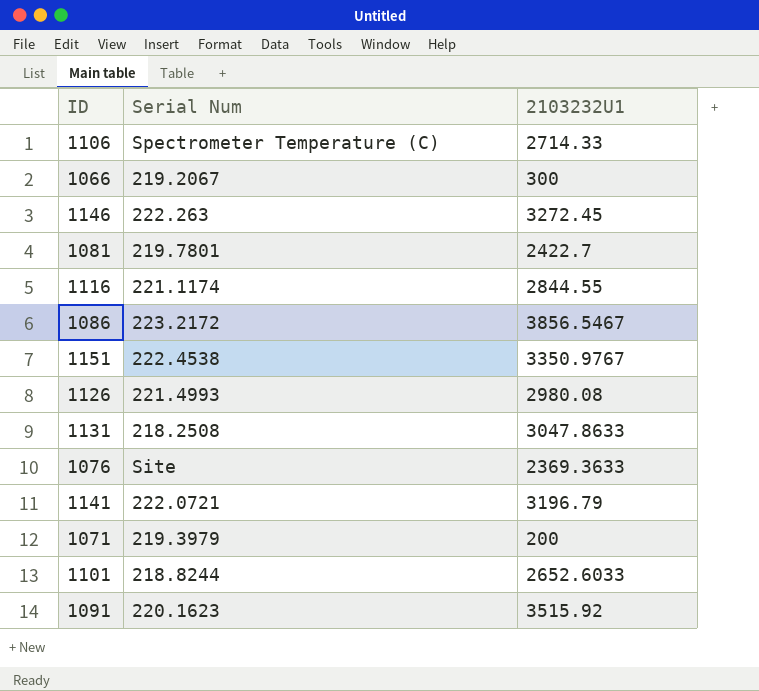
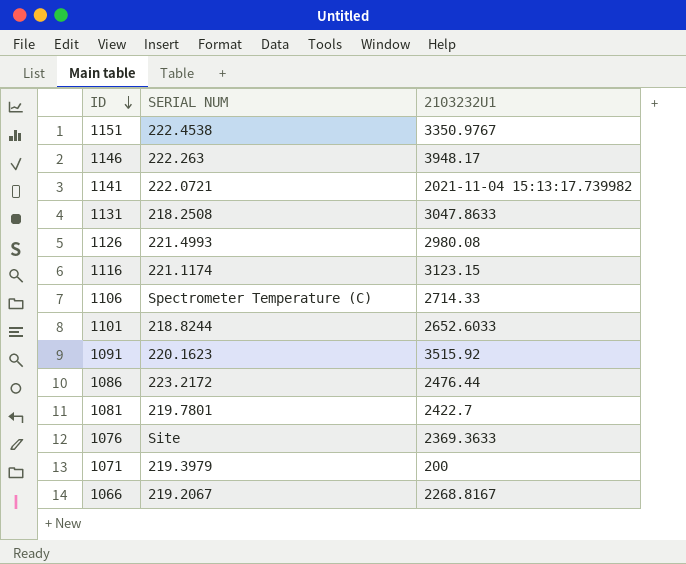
row order: none -> ID descending
column name: Serial Num -> SERIAL NUM
1146 | 2103232U1: 3272.45 -> 3948.17
1141 | 2103232U1: 3196.79 -> 2021-11-04 15:13:17.739982
1116 | 2103232U1: 2844.55 -> 3123.15
1086 | 2103232U1: 3856.5467 -> 2476.44
1066 | 2103232U1: 300 -> 2268.8167

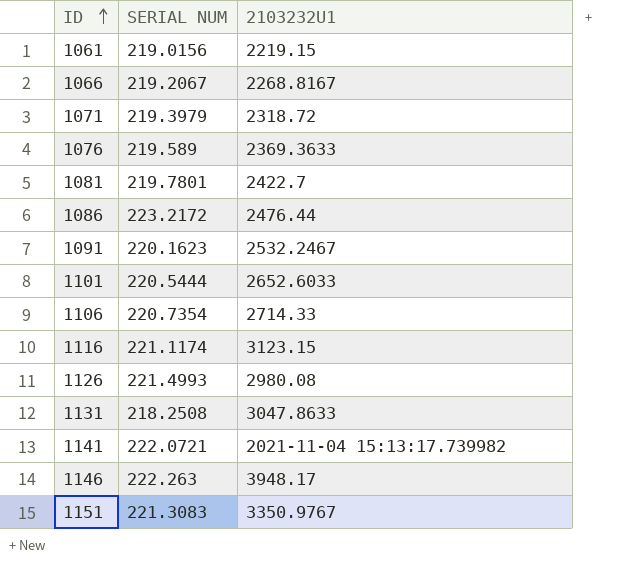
row order: ID descending -> ID ascending
row 1061: none -> 219.0156 | 2219.15
1071 | 2103232U1: 200 -> 2318.72
1076 | SERIAL NUM: Site -> 219.589
1091 | 2103232U1: 3515.92 -> 2532.2467
1101 | SERIAL NUM: 218.8244 -> 220.5444
1106 | SERIAL NUM: Spectrometer Temperature (C) -> 220.7354
1151 | SERIAL NUM: 222.4538 -> 221.3083

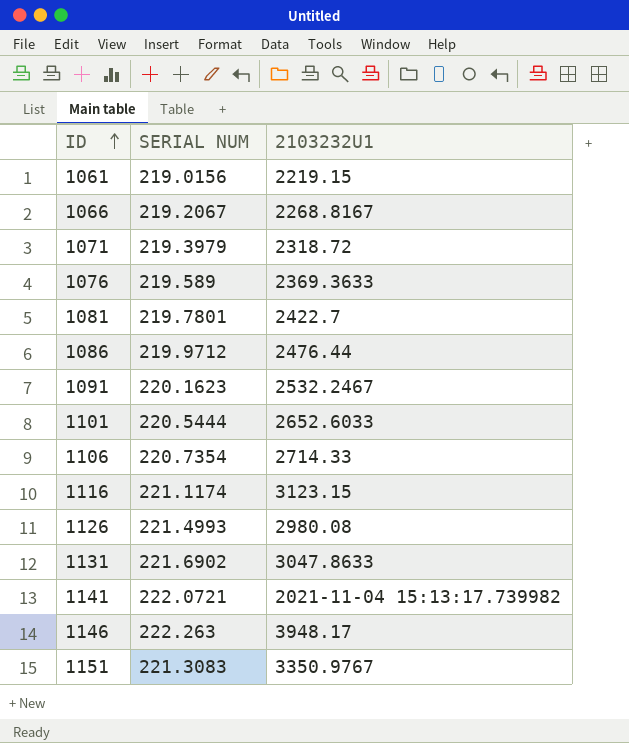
1086 | SERIAL NUM: 223.2172 -> 219.9712
1131 | SERIAL NUM: 218.2508 -> 221.6902

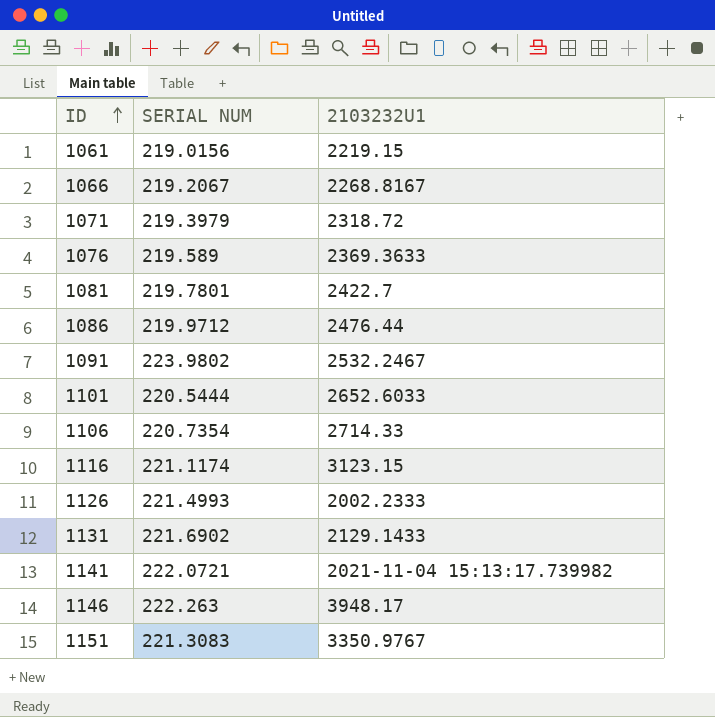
1091 | SERIAL NUM: 220.1623 -> 223.9802
1126 | 2103232U1: 2980.08 -> 2002.2333
1131 | 2103232U1: 3047.8633 -> 2129.1433

